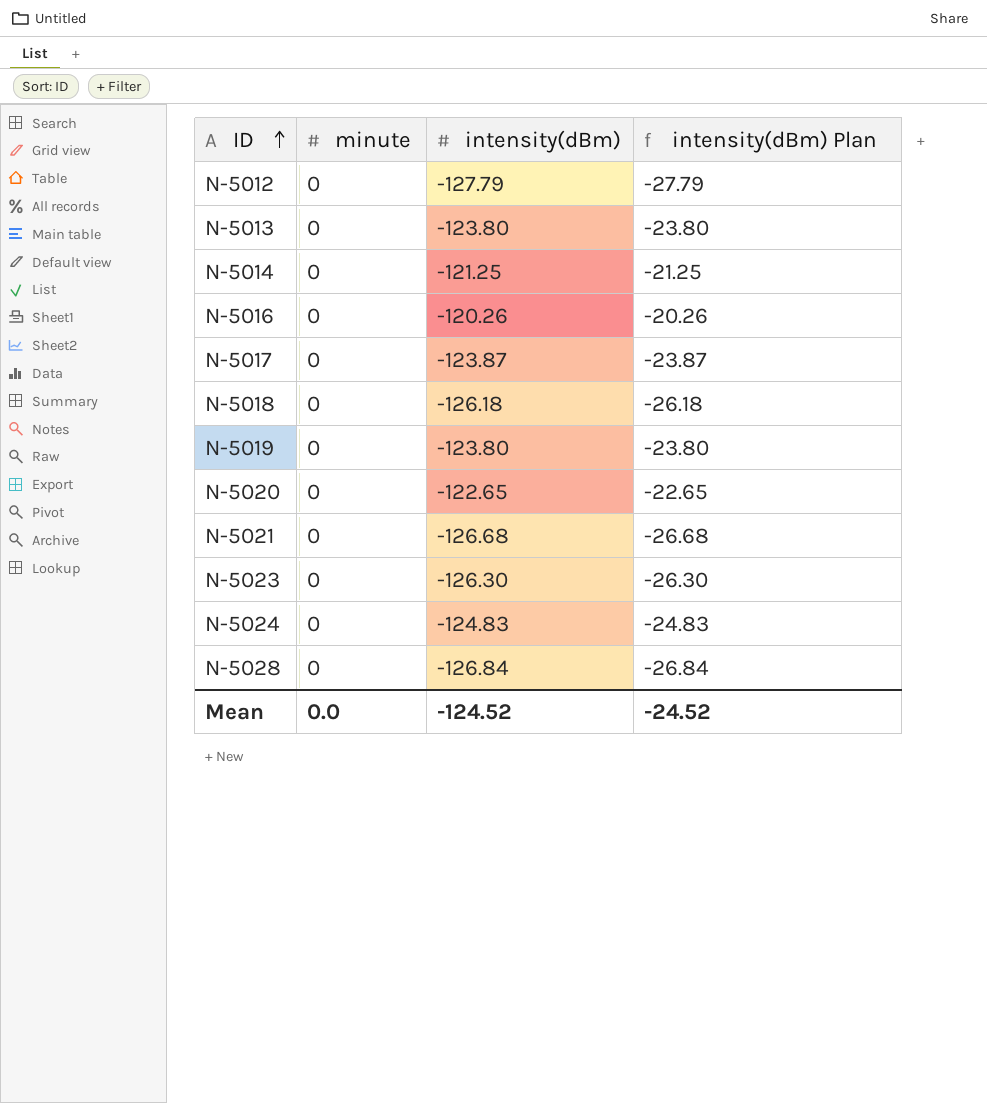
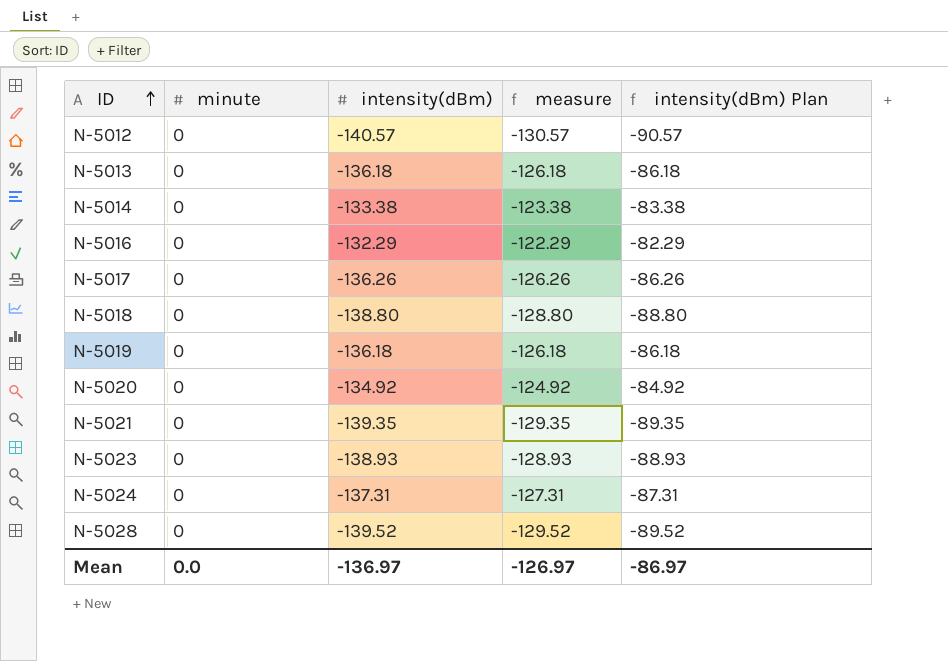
column measure | formula: none -> [intensity(dBm)] + 10
column intensity(dBm) Plan | formula: [intensity(dBm)] + 100 -> [intensity(dBm)] + 50
N-5012 | intensity(dBm): -127.79 -> -140.57
N-5013 | intensity(dBm): -123.80 -> -136.18
N-5014 | intensity(dBm): -121.25 -> -133.38
N-5016 | intensity(dBm): -120.26 -> -132.29
N-5017 | intensity(dBm): -123.87 -> -136.26
N-5018 | intensity(dBm): -126.18 -> -138.80
N-5019 | intensity(dBm): -123.80 -> -136.18
N-5020 | intensity(dBm): -122.65 -> -134.92
N-5021 | intensity(dBm): -126.68 -> -139.35
N-5023 | intensity(dBm): -126.30 -> -138.93
N-5024 | intensity(dBm): -124.83 -> -137.31
N-5028 | intensity(dBm): -126.84 -> -139.52
Mean | intensity(dBm): -124.52 -> -136.97
Mean | intensity(dBm) Plan: -24.52 -> -86.97

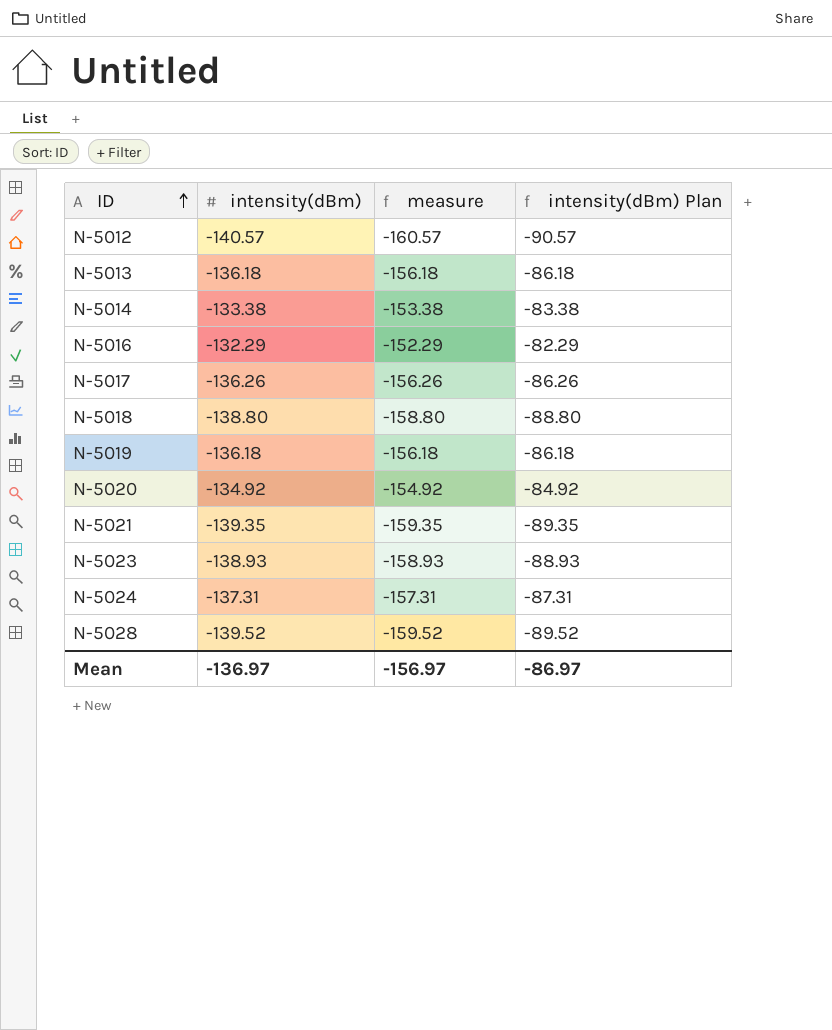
column minute | position: 2 -> none
column measure | formula: [intensity(dBm)] + 10 -> [intensity(dBm)] - 20
Mean | measure: -126.97 -> -156.97

